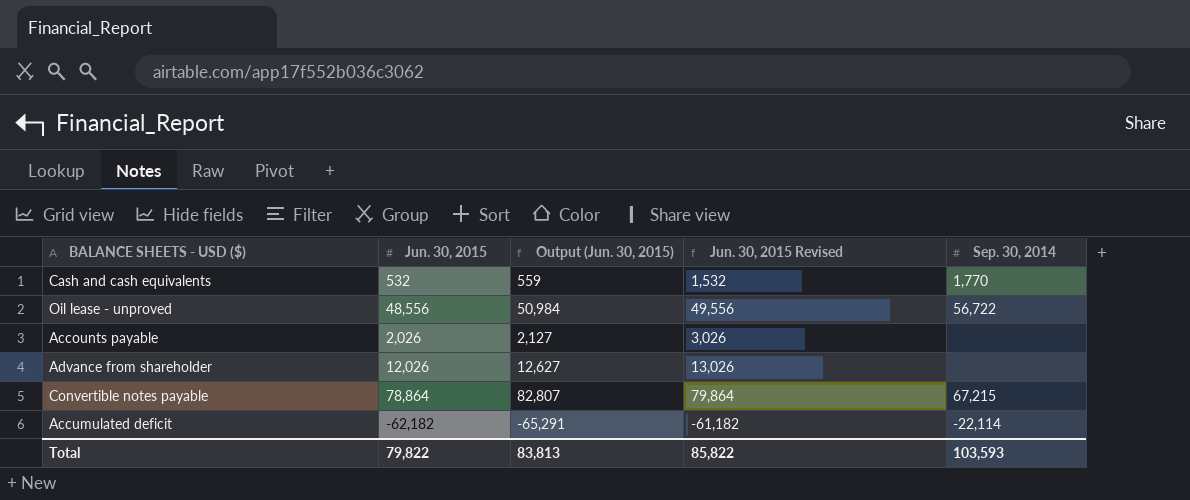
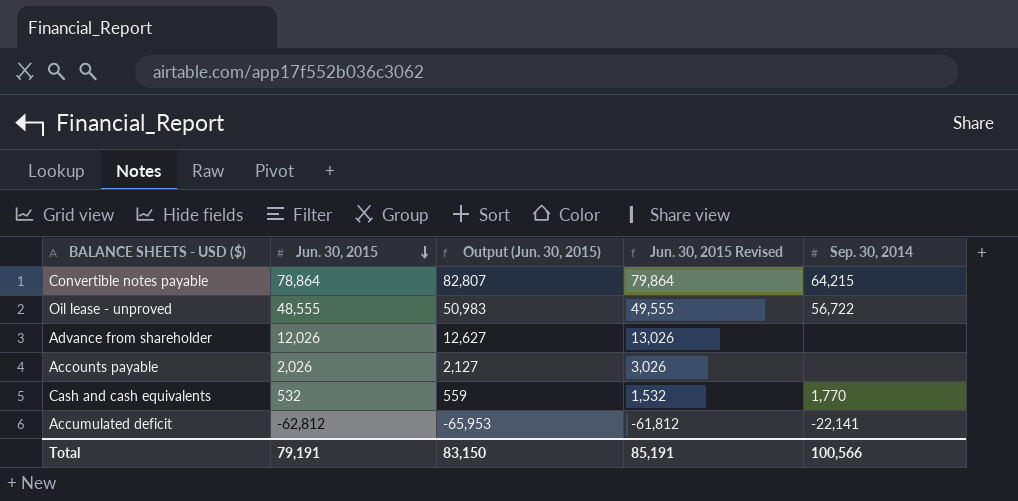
row order: none -> Jun. 30, 2015 descending
Convertible notes payable | Sep. 30, 2014: 67,215 -> 64,215
Oil lease - unproved | Jun. 30, 2015: 48,556 -> 48,555
Oil lease - unproved | Output (Jun. 30, 2015): 50,984 -> 50,983
Oil lease - unproved | Jun. 30, 2015 Revised: 49,556 -> 49,555
Accumulated deficit | Jun. 30, 2015: -62,182 -> -62,812
Accumulated deficit | Output (Jun. 30, 2015): -65,291 -> -65,953
Accumulated deficit | Jun. 30, 2015 Revised: -61,182 -> -61,812
Accumulated deficit | Sep. 30, 2014: -22,114 -> -22,141
Total | Jun. 30, 2015: 79,822 -> 79,191
Total | Output (Jun. 30, 2015): 83,813 -> 83,150
Total | Jun. 30, 2015 Revised: 85,822 -> 85,191
Total | Sep. 30, 2014: 103,593 -> 100,566

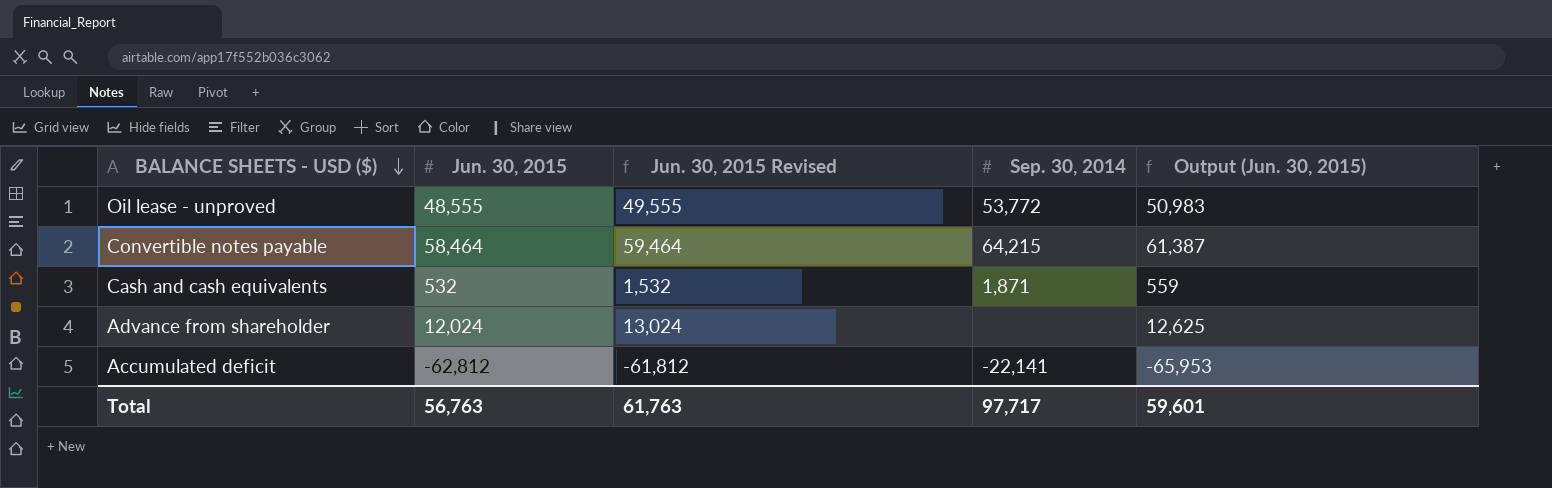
row order: Jun. 30, 2015 descending -> BALANCE SHEETS - USD ($) descending
column Output (Jun. 30, 2015) | position: 3 -> 5
row Accounts payable: 2,026 | 2,127 | 3,026 | none -> none
Oil lease - unproved | Sep. 30, 2014: 56,722 -> 53,772
Convertible notes payable | Jun. 30, 2015: 78,864 -> 58,464
Convertible notes payable | Jun. 30, 2015 Revised: 79,864 -> 59,464
Convertible notes payable | Output (Jun. 30, 2015): 82,807 -> 61,387
Cash and cash equivalents | Sep. 30, 2014: 1,770 -> 1,871
Advance from shareholder | Jun. 30, 2015: 12,026 -> 12,024
Advance from shareholder | Jun. 30, 2015 Revised: 13,026 -> 13,024
Advance from shareholder | Output (Jun. 30, 2015): 12,627 -> 12,625
Total | Jun. 30, 2015: 79,191 -> 56,763
Total | Jun. 30, 2015 Revised: 85,191 -> 61,763
Total | Sep. 30, 2014: 100,566 -> 97,717
Total | Output (Jun. 30, 2015): 83,150 -> 59,601

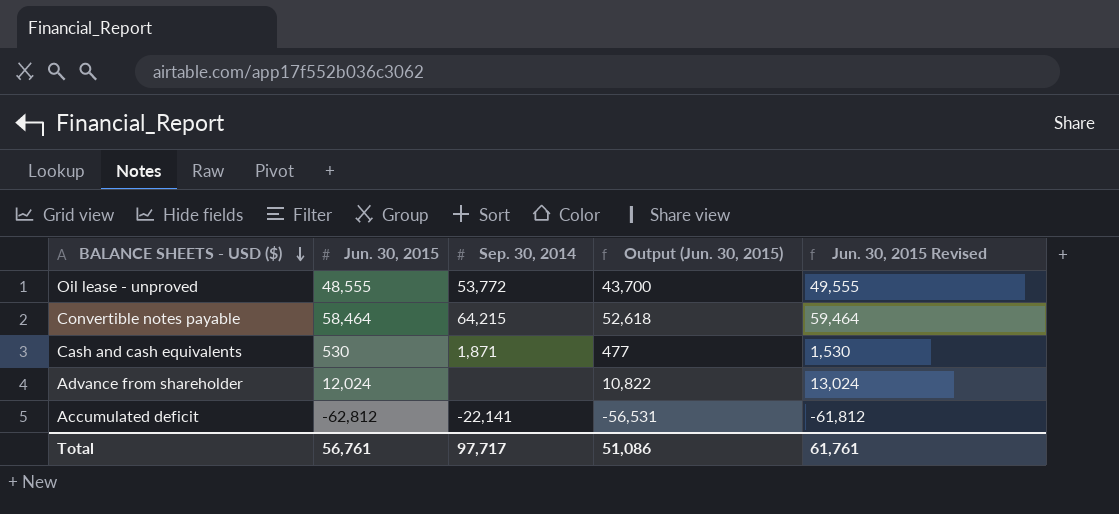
column Output (Jun. 30, 2015) | formula: [Jun. 30, 2015] * 1.05 -> [Jun. 30, 2015] * 0.9
column Jun. 30, 2015 Revised | position: 3 -> 5
Cash and cash equivalents | Jun. 30, 2015: 532 -> 530
Cash and cash equivalents | Jun. 30, 2015 Revised: 1,532 -> 1,530
Total | Jun. 30, 2015: 56,763 -> 56,761
Total | Output (Jun. 30, 2015): 59,601 -> 51,086
Total | Jun. 30, 2015 Revised: 61,763 -> 61,761

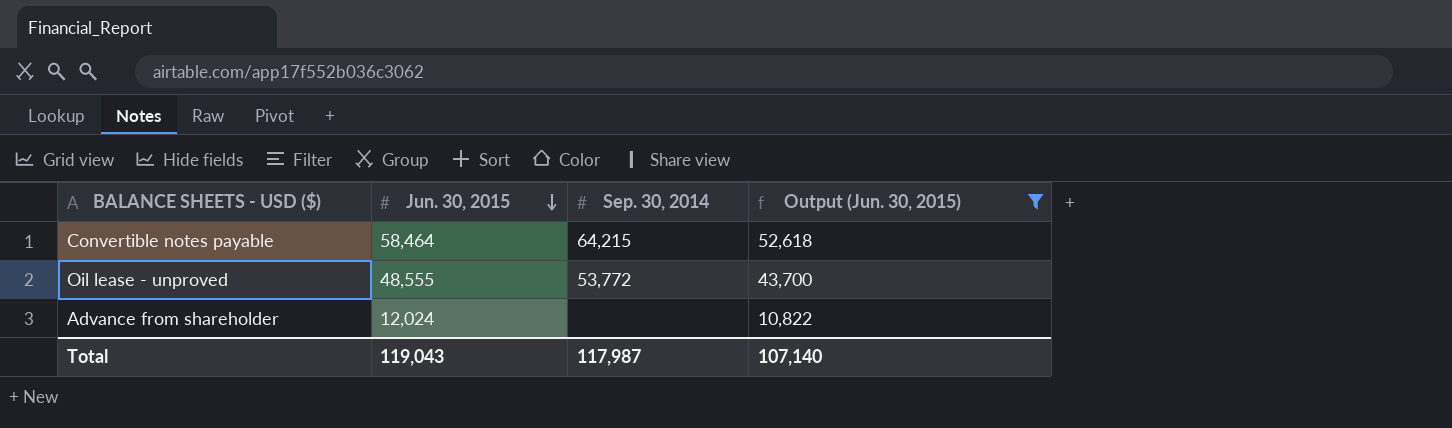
filter: none -> Output (Jun. 30, 2015) >= 10,822
row order: BALANCE SHEETS - USD ($) descending -> Jun. 30, 2015 descending
column Jun. 30, 2015 Revised | formula: [Jun. 30, 2015] + 1000 -> none
Total | Jun. 30, 2015: 56,761 -> 119,043
Total | Sep. 30, 2014: 97,717 -> 117,987
Total | Output (Jun. 30, 2015): 51,086 -> 107,140

